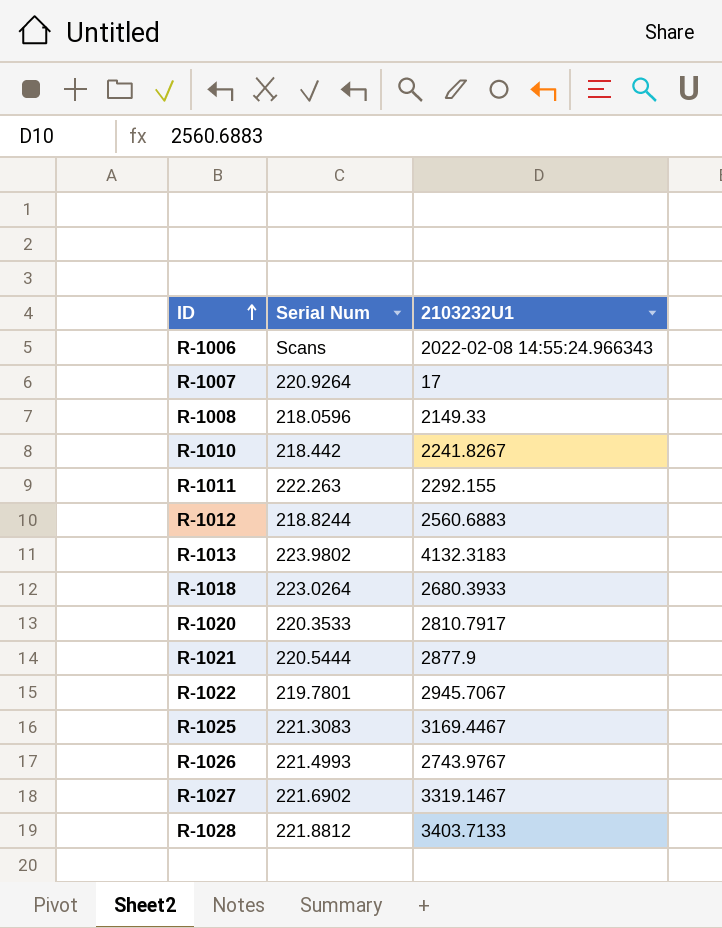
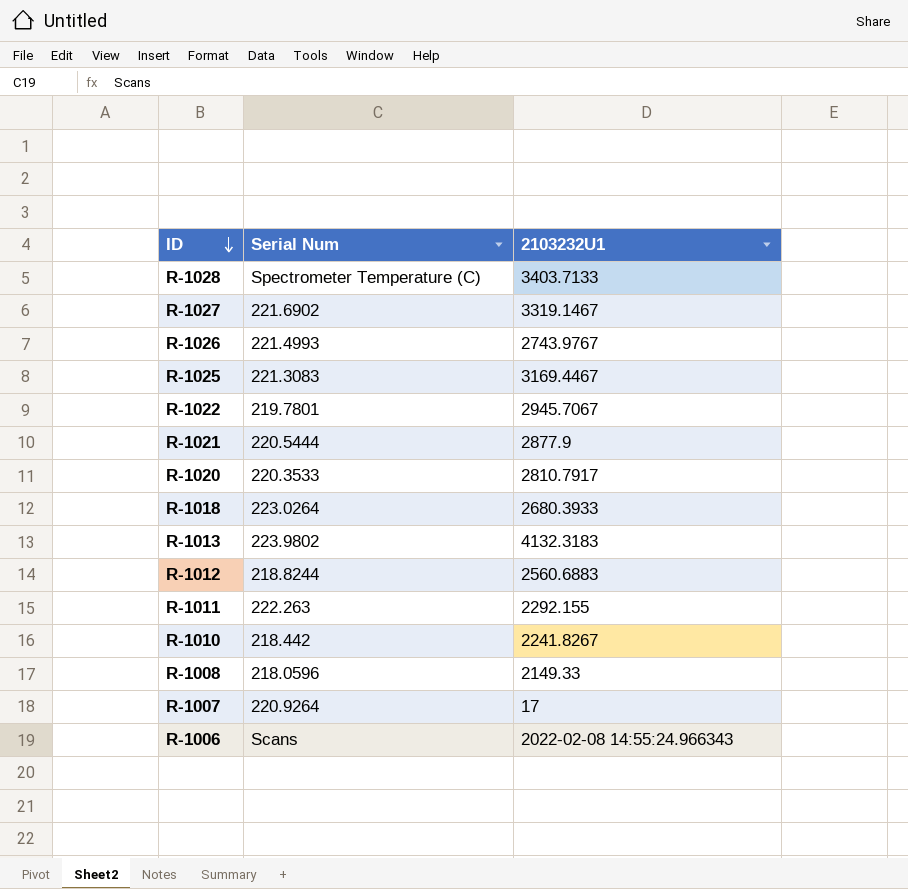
row order: ID ascending -> ID descending
R-1028 | Serial Num: 221.8812 -> Spectrometer Temperature (C)

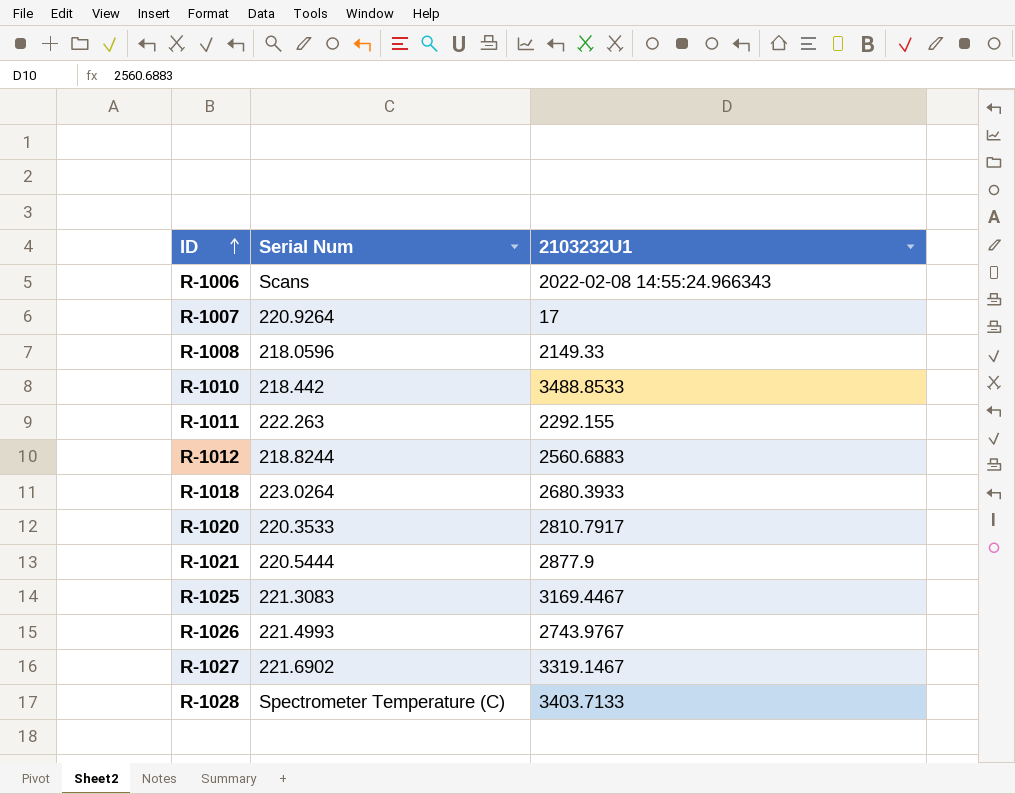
row order: ID descending -> ID ascending
row R-1022: 219.7801 | 2945.7067 -> none
row R-1013: 223.9802 | 4132.3183 -> none
R-1010 | 2103232U1: 2241.8267 -> 3488.8533

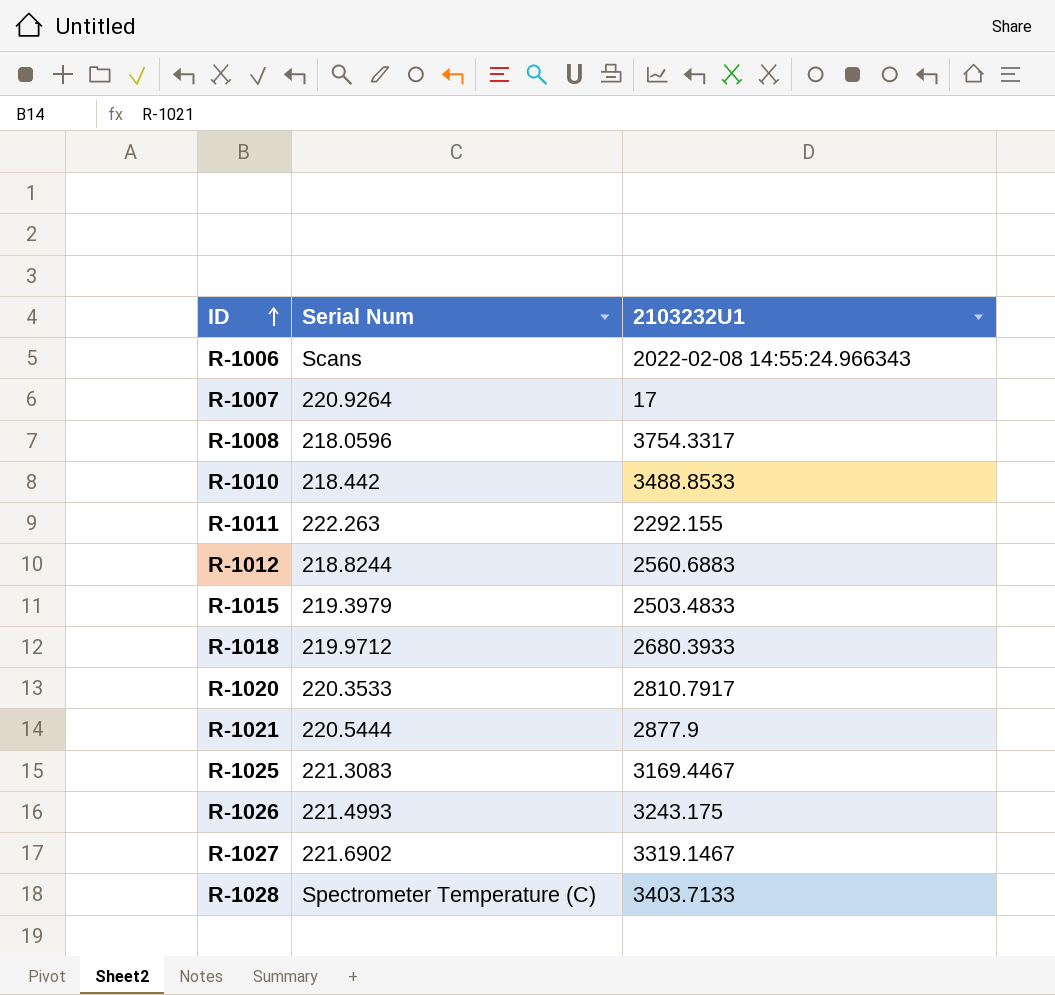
R-1008 | 2103232U1: 2149.33 -> 3754.3317
row R-1015: none -> 219.3979 | 2503.4833
R-1018 | Serial Num: 223.0264 -> 219.9712
R-1026 | 2103232U1: 2743.9767 -> 3243.175

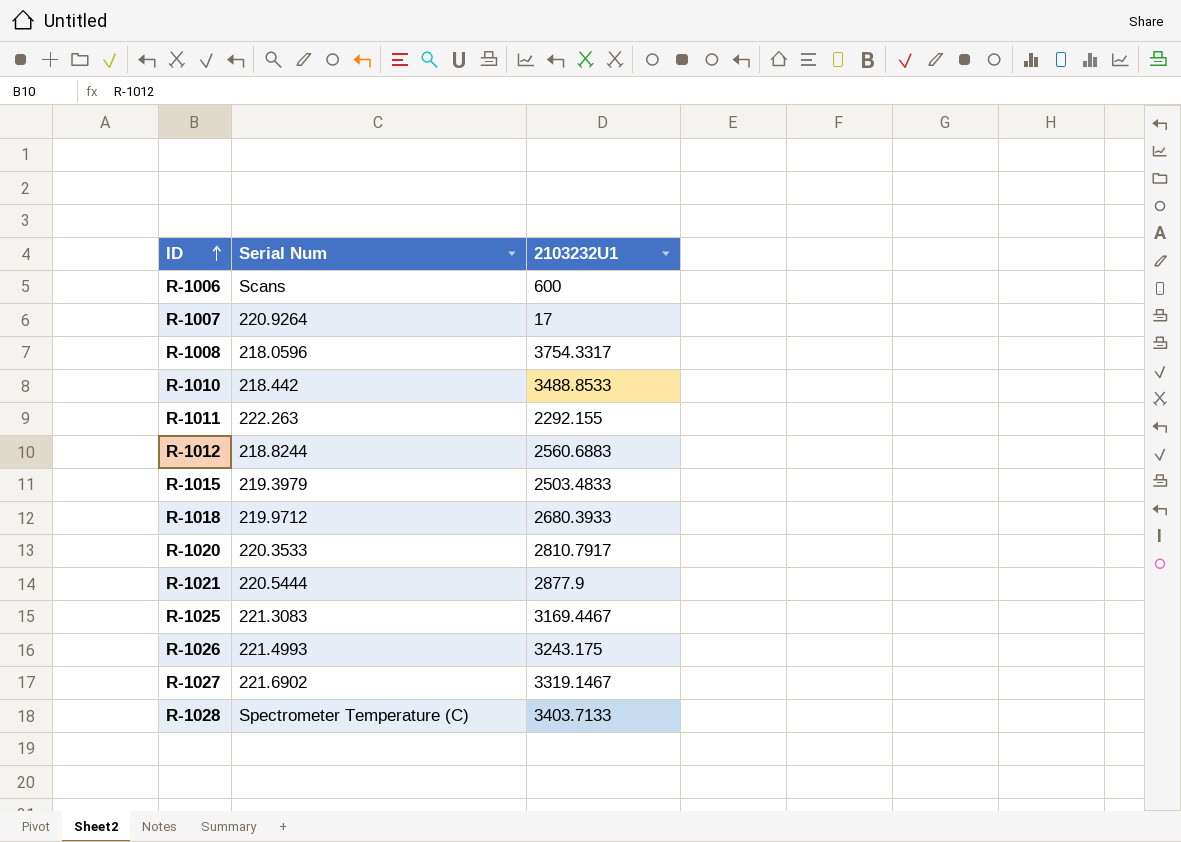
R-1006 | 2103232U1: 2022-02-08 14:55:24.966343 -> 600

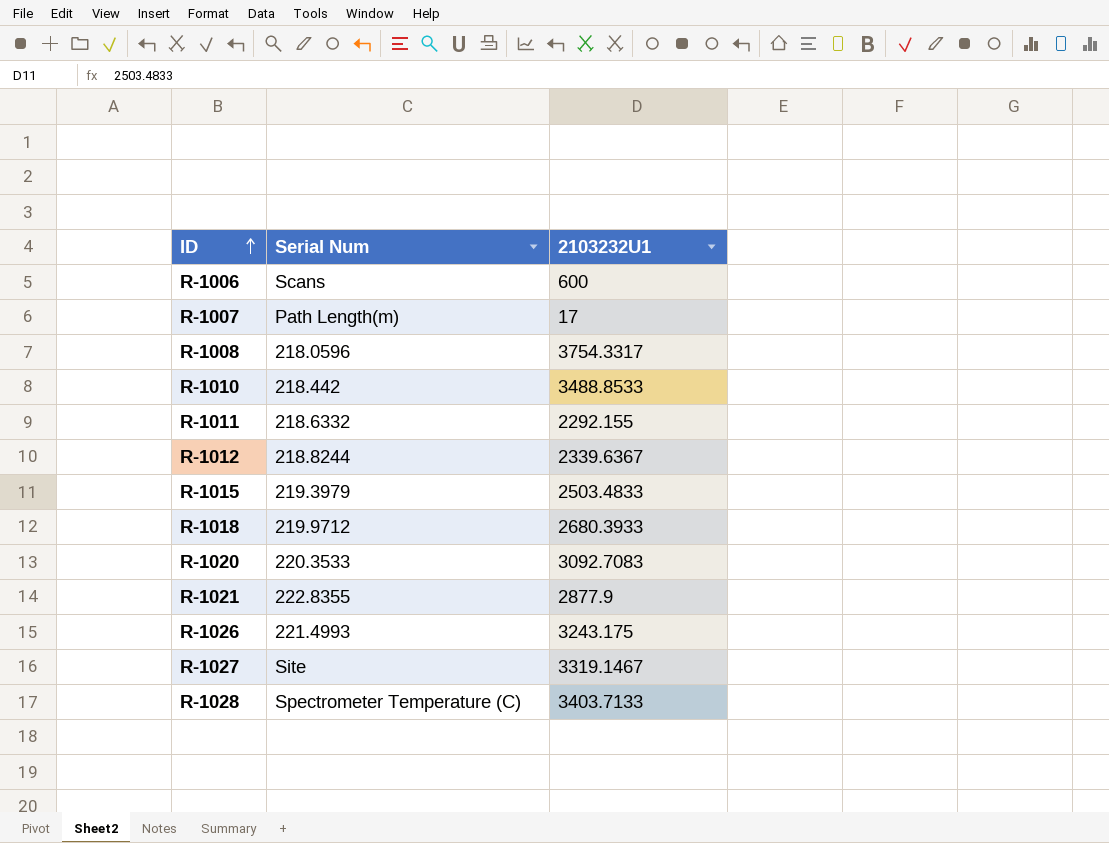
row R-1025: 221.3083 | 3169.4467 -> none
R-1007 | Serial Num: 220.9264 -> Path Length(m)
R-1011 | Serial Num: 222.263 -> 218.6332
R-1012 | 2103232U1: 2560.6883 -> 2339.6367
R-1020 | 2103232U1: 2810.7917 -> 3092.7083
R-1021 | Serial Num: 220.5444 -> 222.8355
R-1027 | Serial Num: 221.6902 -> Site

